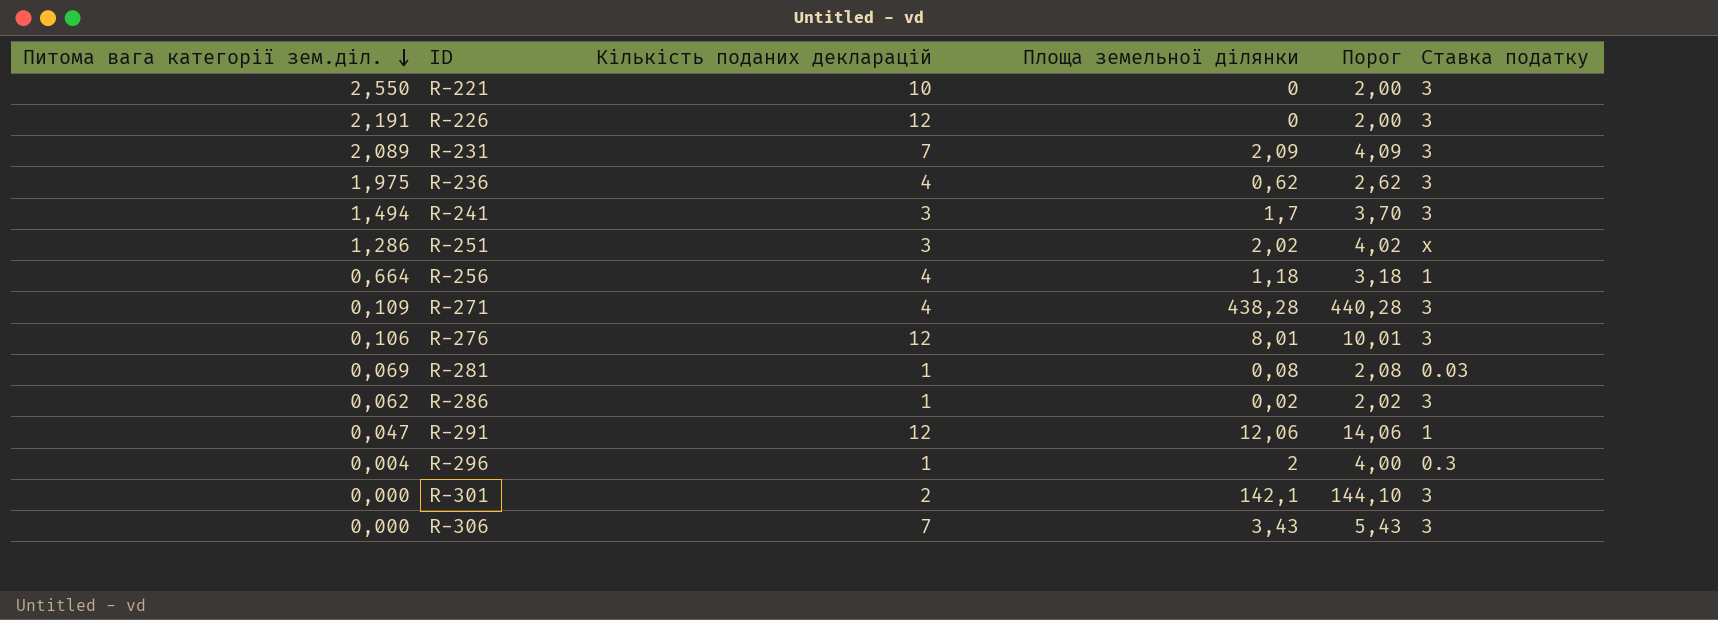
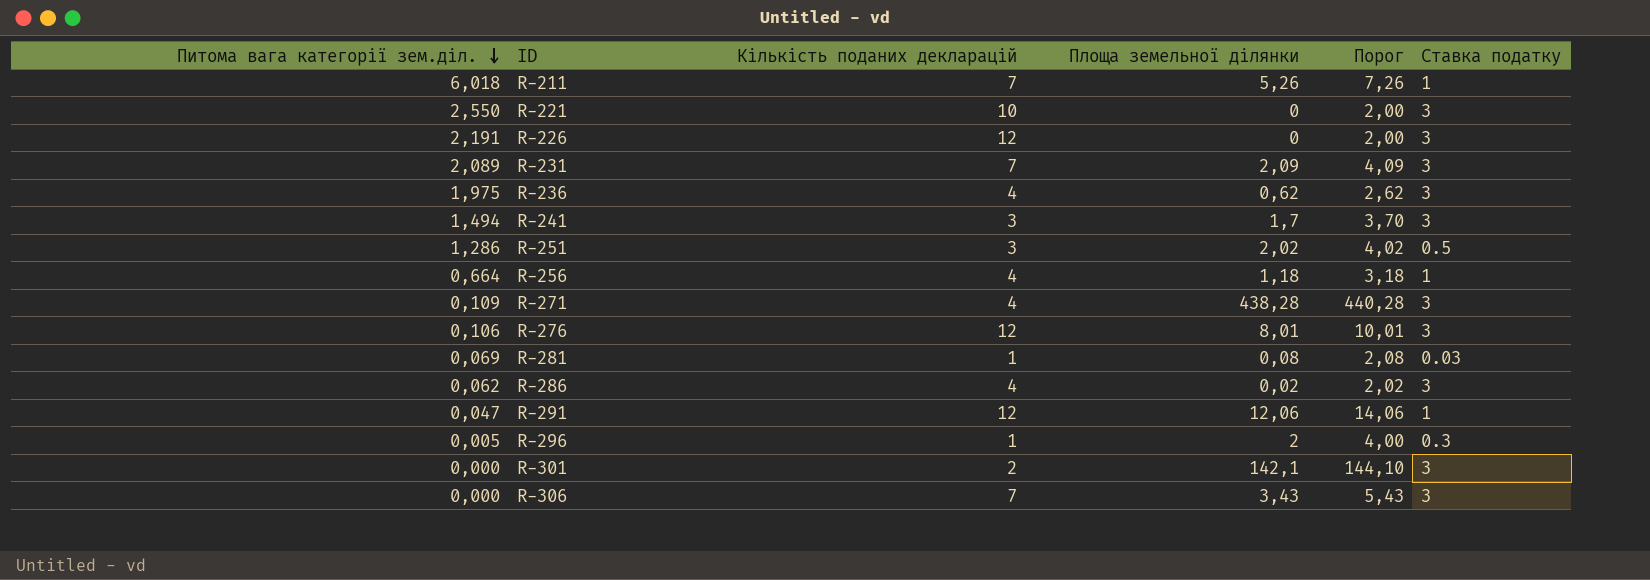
row R-211: none -> 6,018 | 7 | 5,26 | 7,26 | 1
R-251 | Ставка податку: х -> 0.5
R-286 | Кількість поданих декларацій: 1 -> 4
R-296 | Питома вага категорії зем.діл.: 0,004 -> 0,005

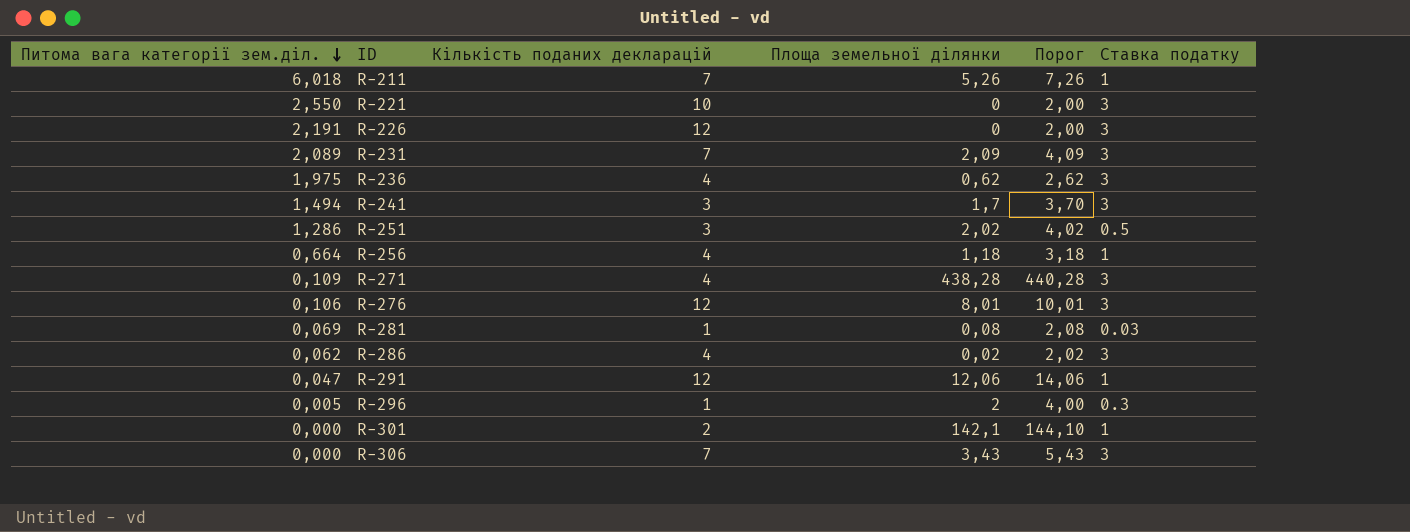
R-301 | Ставка податку: 3 -> 1

